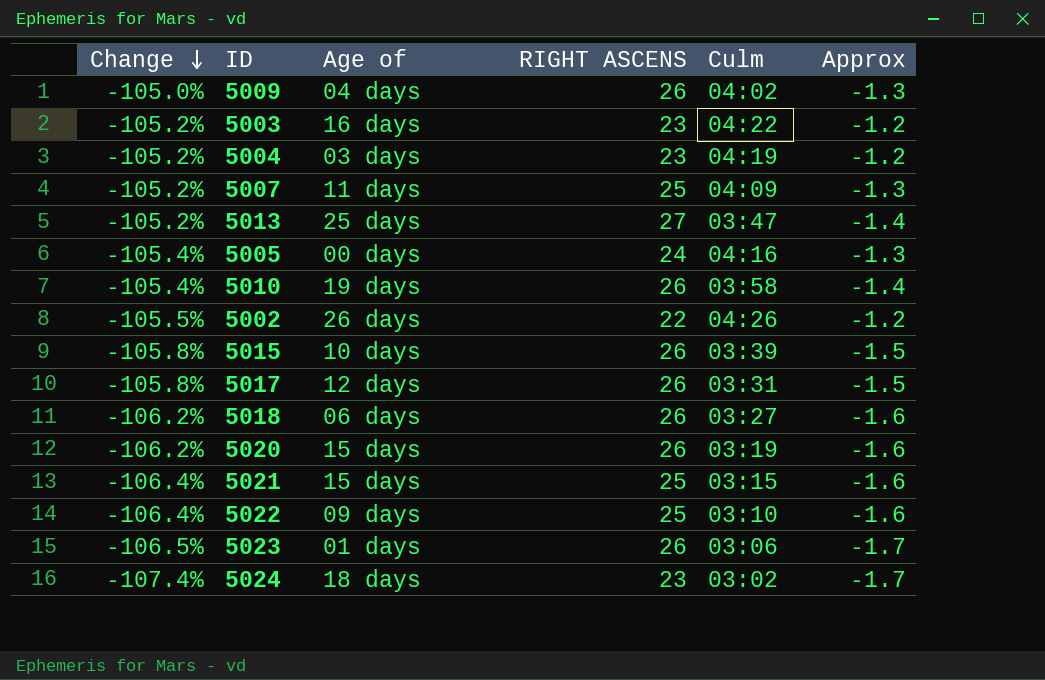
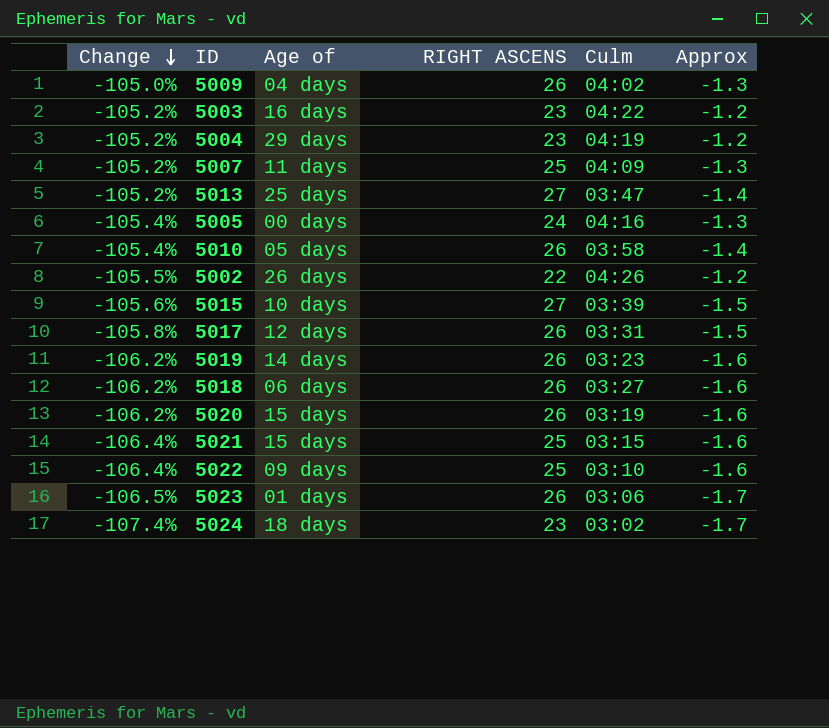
5004 | Age of: 03 days -> 29 days
5010 | Age of: 19 days -> 05 days
5015 | Change: -105.8% -> -105.6%
5015 | RIGHT ASCENS: 26 -> 27
row 5019: none -> -106.2% | 14 days | 26 | 03:23 | -1.6

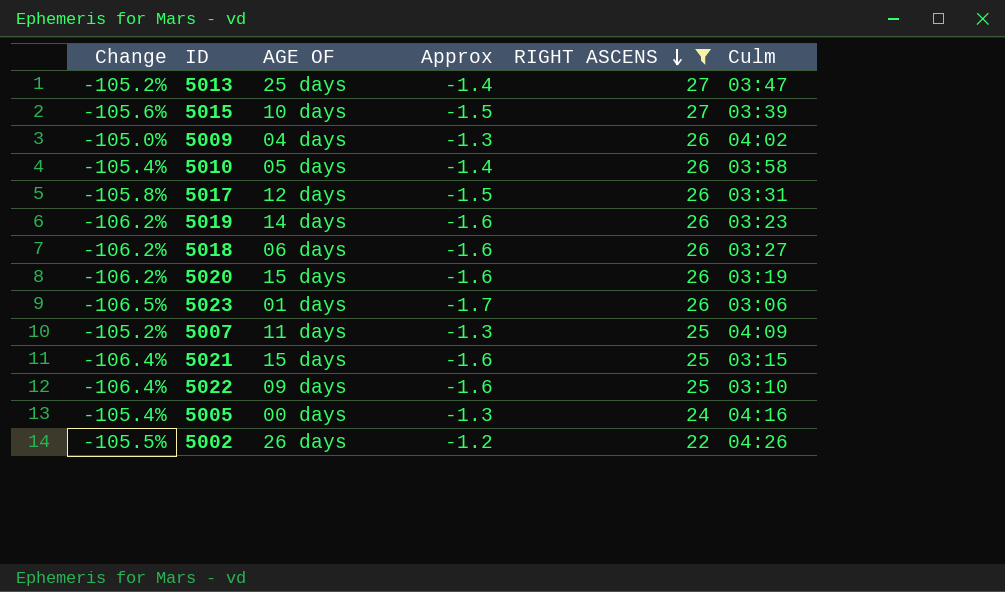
filter: none -> RIGHT ASCENS != 23
row order: Change descending -> RIGHT ASCENS descending
column name: Age of -> AGE OF
column Approx | position: 6 -> 4

